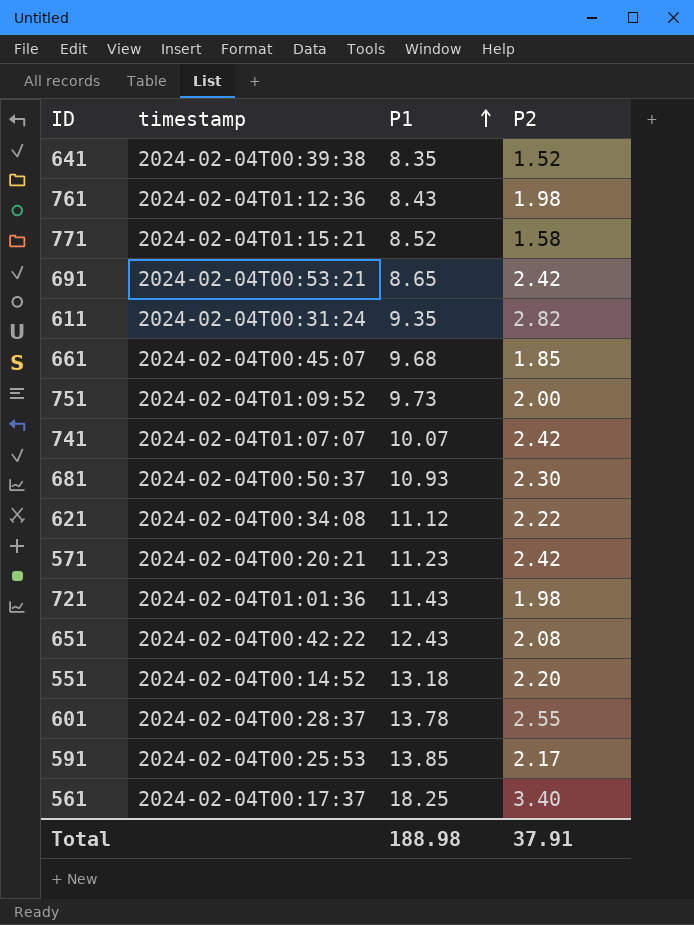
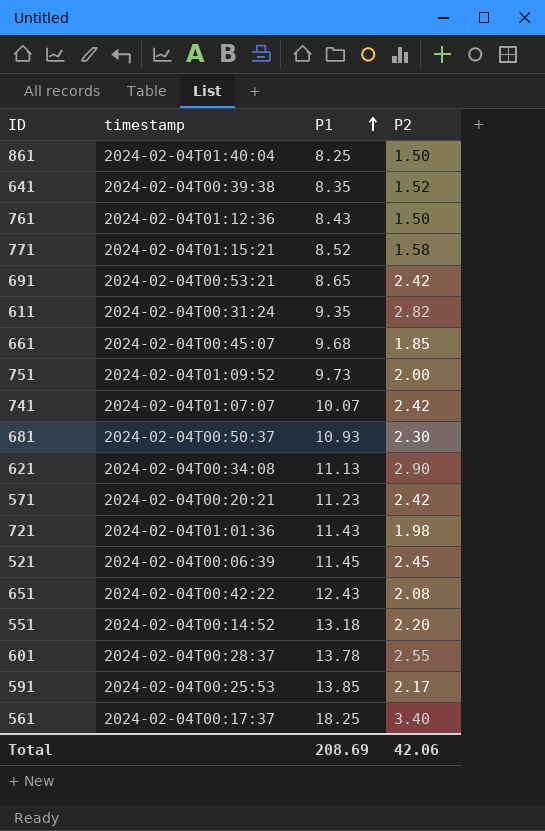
row 861: none -> 2024-02-04T01:40:04 | 8.25 | 1.50
761 | P2: 1.98 -> 1.50
621 | P1: 11.12 -> 11.13
621 | P2: 2.22 -> 2.90
row 521: none -> 2024-02-04T00:06:39 | 11.45 | 2.45
Total | P1: 188.98 -> 208.69
Total | P2: 37.91 -> 42.06

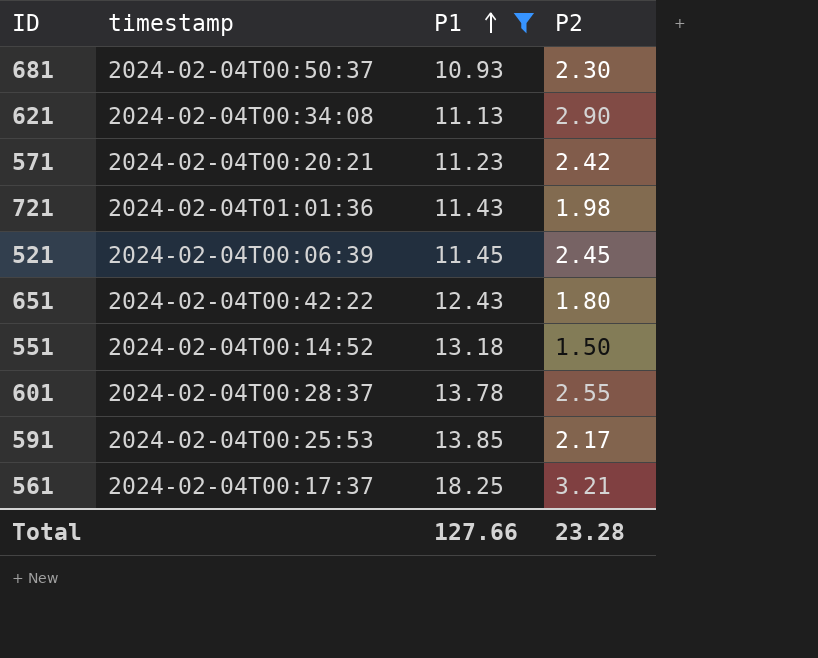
filter: none -> P1 >= 10.93
651 | P2: 2.08 -> 1.80
551 | P2: 2.20 -> 1.50
561 | P2: 3.40 -> 3.21
Total | P1: 208.69 -> 127.66
Total | P2: 42.06 -> 23.28

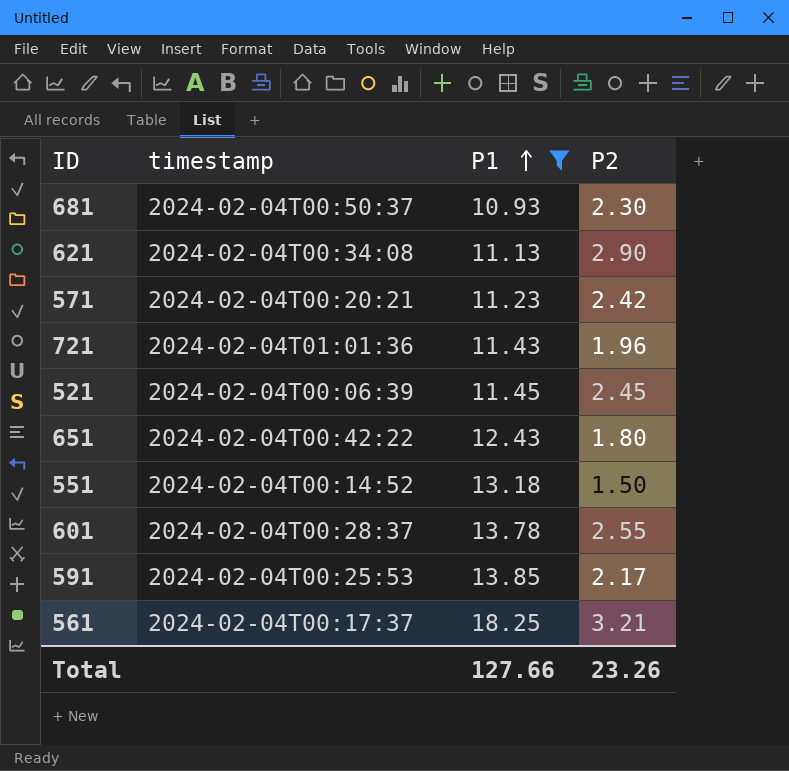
721 | P2: 1.98 -> 1.96
Total | P2: 23.28 -> 23.26

